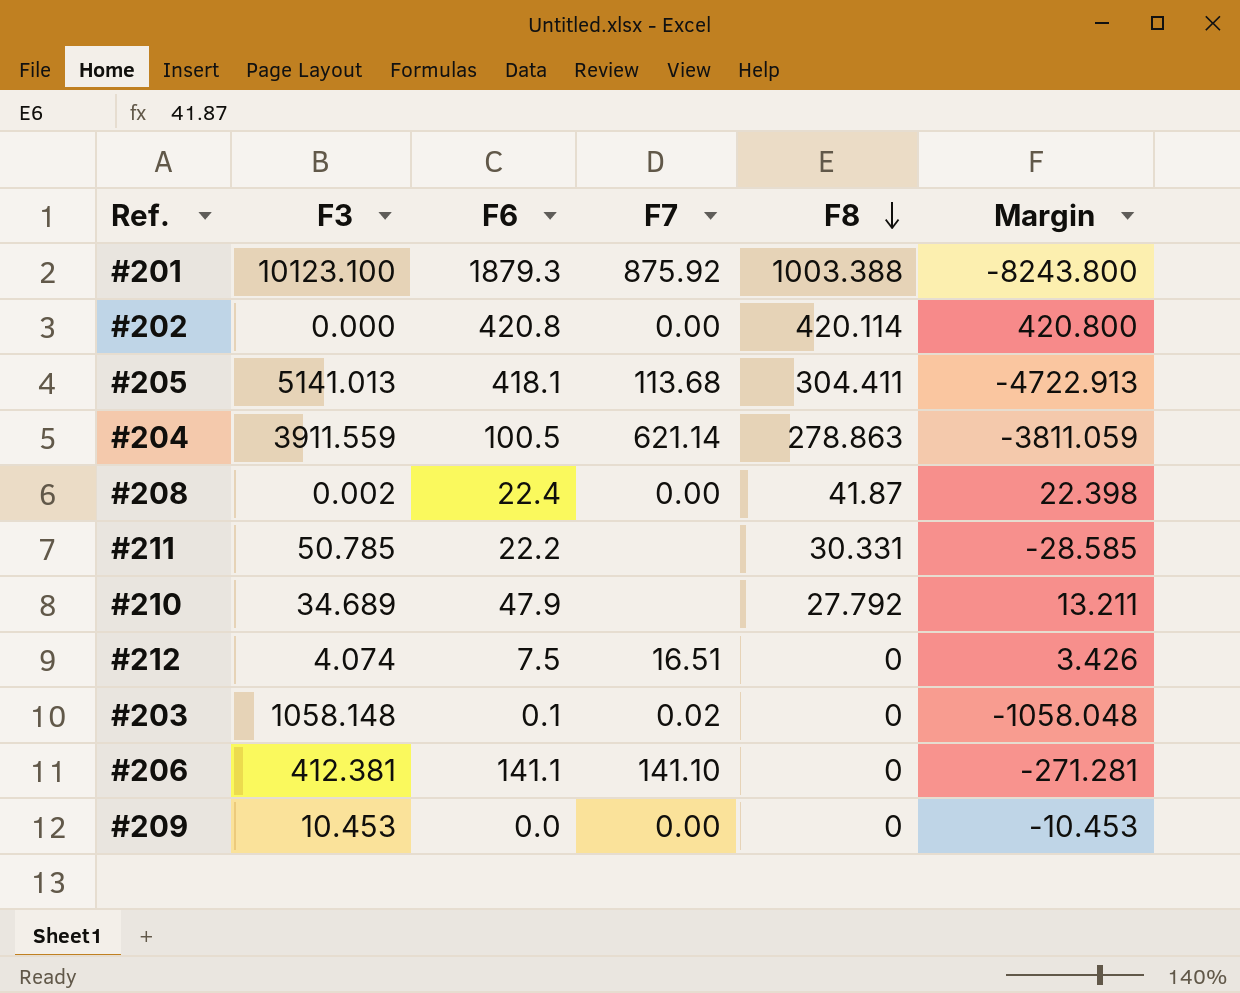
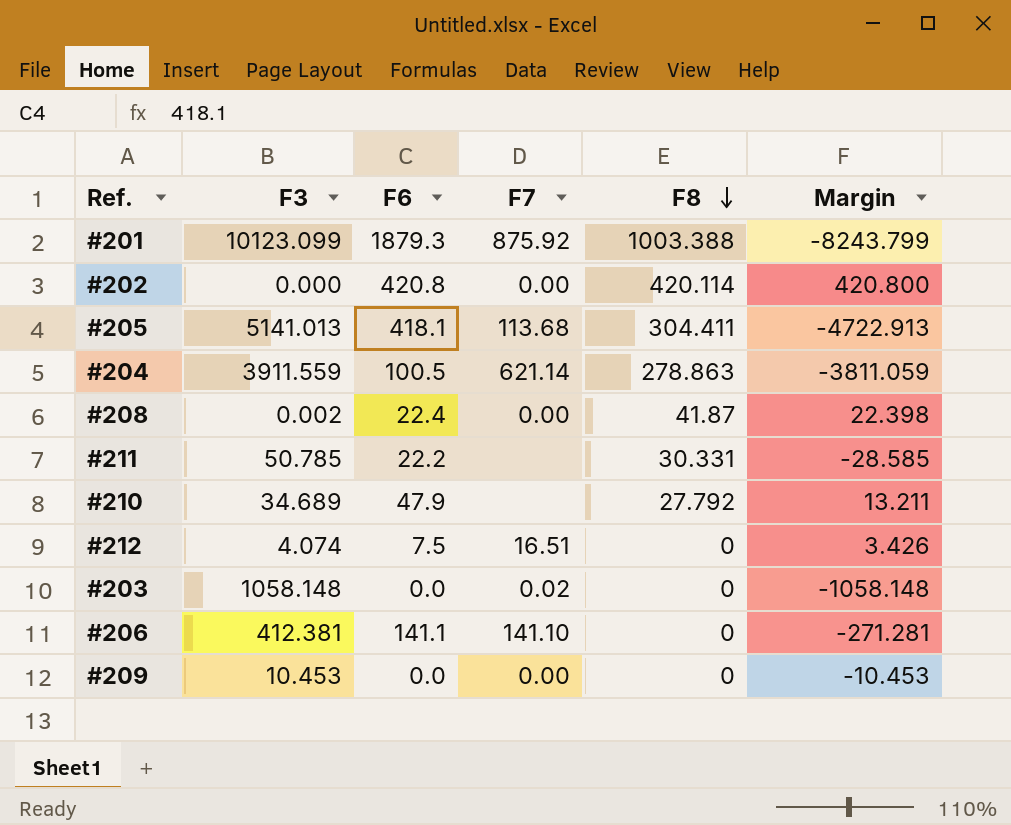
#201 | F3: 10123.100 -> 10123.099
#201 | Margin: -8243.800 -> -8243.799
#203 | F6: 0.1 -> 0.0
#203 | Margin: -1058.048 -> -1058.148

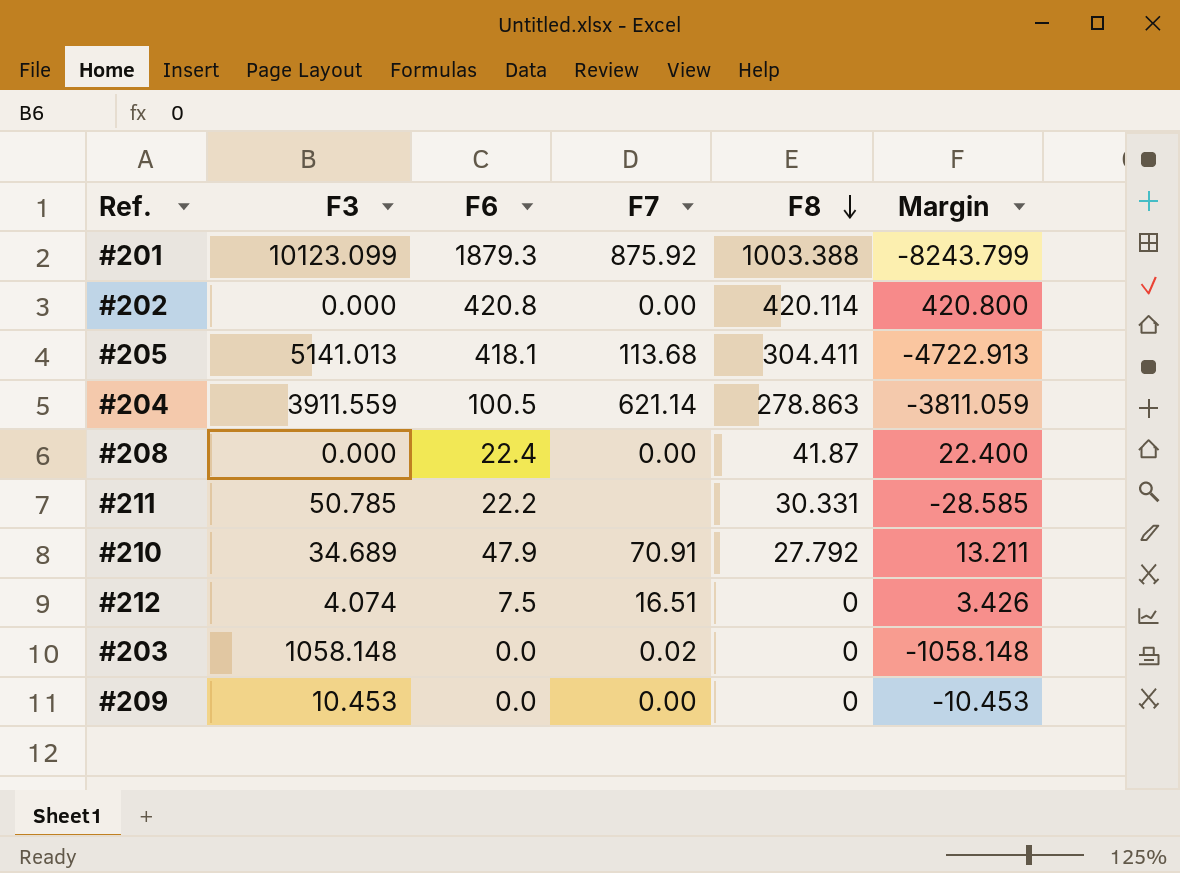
row #206: 412.381 | 141.1 | 141.10 | 0 | -271.281 -> none
#208 | F3: 0.002 -> 0.000
#208 | Margin: 22.398 -> 22.400
#210 | F7: none -> 70.91

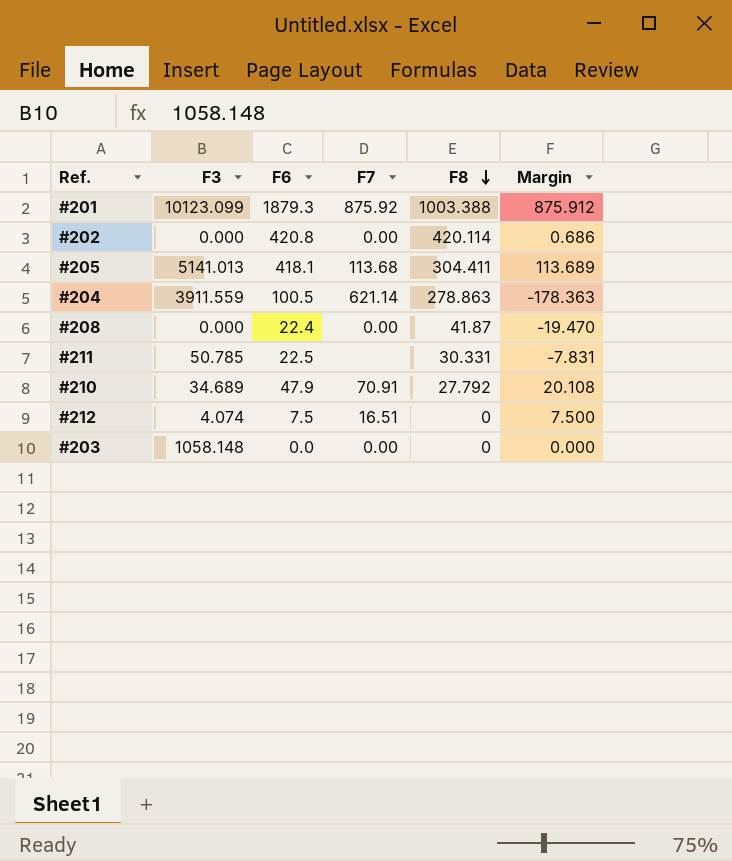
column Margin | formula: [F6] - [F3] -> [F6] - [F8]
row #209: 10.453 | 0.0 | 0.00 | 0 | -10.453 -> none
#211 | F6: 22.2 -> 22.5
#203 | F7: 0.02 -> 0.00

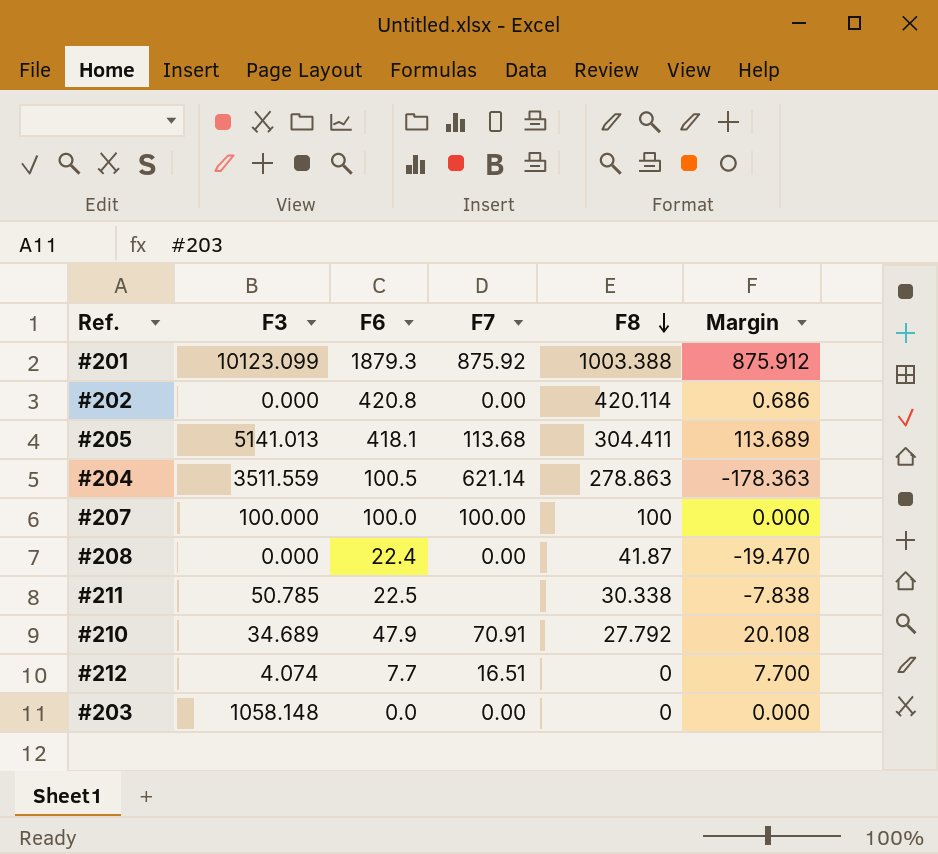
#204 | F3: 3911.559 -> 3511.559
row #207: none -> 100.000 | 100.0 | 100.00 | 100 | 0.000
#211 | F8: 30.331 -> 30.338
#211 | Margin: -7.831 -> -7.838
#212 | F6: 7.5 -> 7.7
#212 | Margin: 7.500 -> 7.700

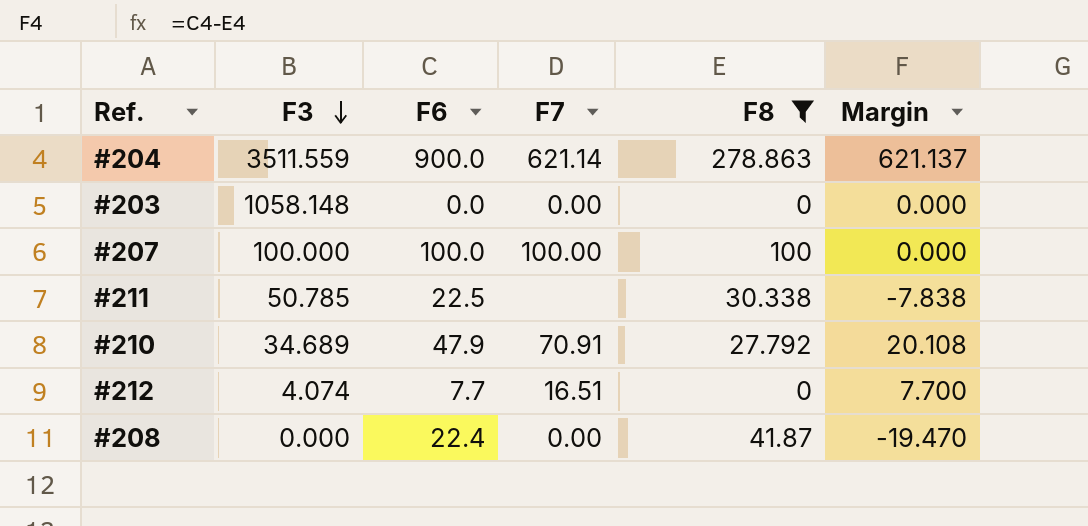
filter: none -> F8 <= 278.863
row order: F8 descending -> F3 descending
#204 | F6: 100.5 -> 900.0
#204 | Margin: -178.363 -> 621.137

